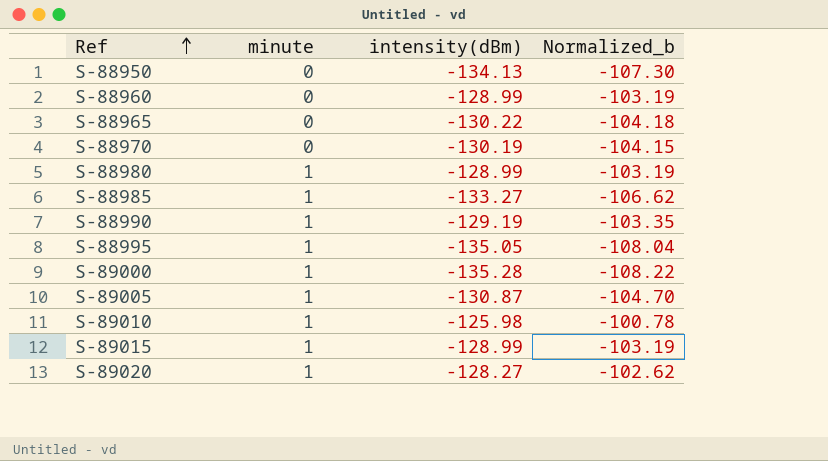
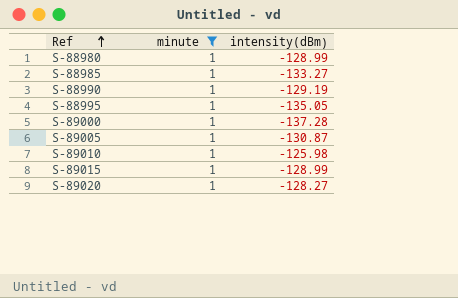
filter: none -> minute = 1
column Normalized_b | formula: [intensity(dBm)] * 0.8 -> none
S-89000 | intensity(dBm): -135.28 -> -137.28

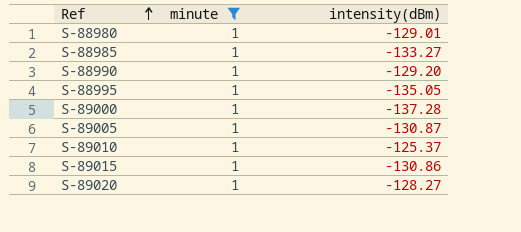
S-88980 | intensity(dBm): -128.99 -> -129.01
S-88990 | intensity(dBm): -129.19 -> -129.20
S-89010 | intensity(dBm): -125.98 -> -125.37
S-89015 | intensity(dBm): -128.99 -> -130.86

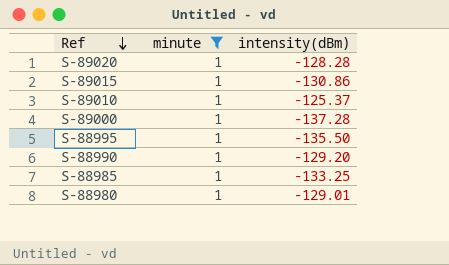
row order: Ref ascending -> Ref descending
row S-89005: 1 | -130.87 -> none
S-89020 | intensity(dBm): -128.27 -> -128.28
S-88995 | intensity(dBm): -135.05 -> -135.50
S-88985 | intensity(dBm): -133.27 -> -133.25

